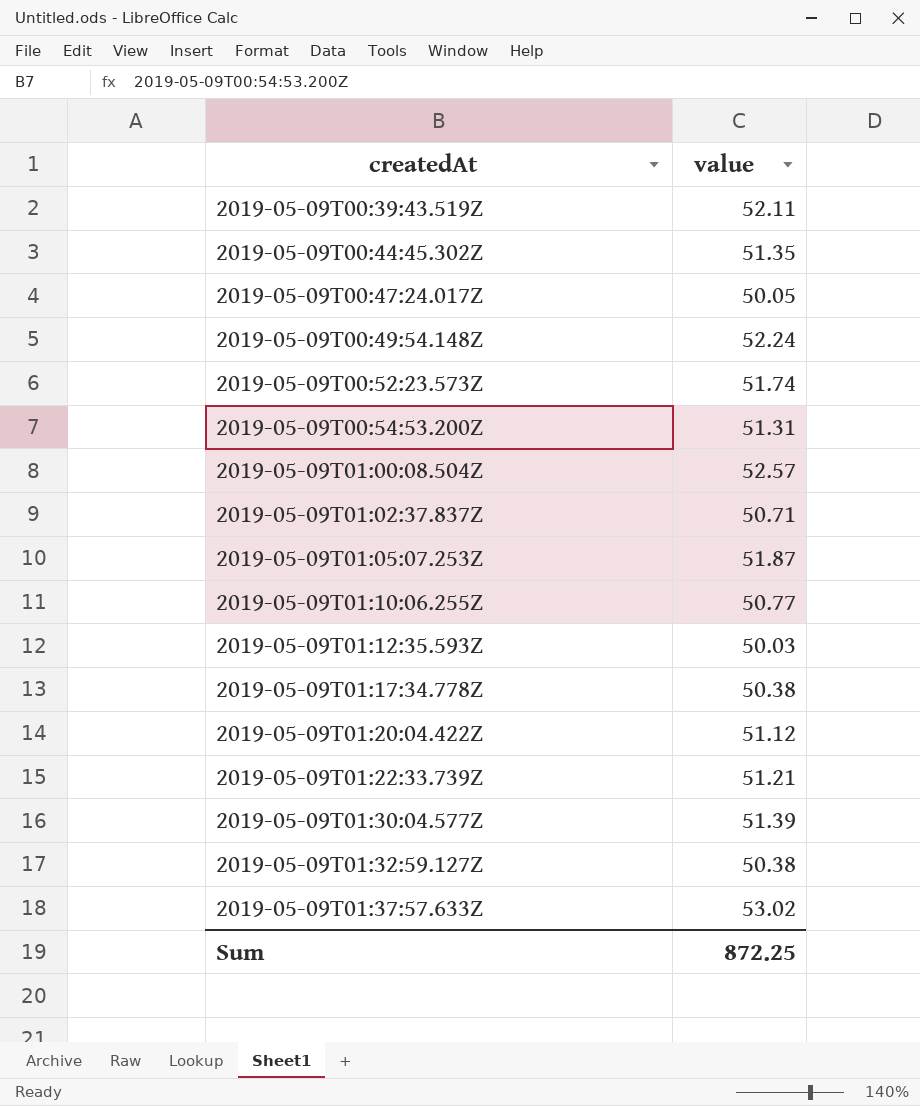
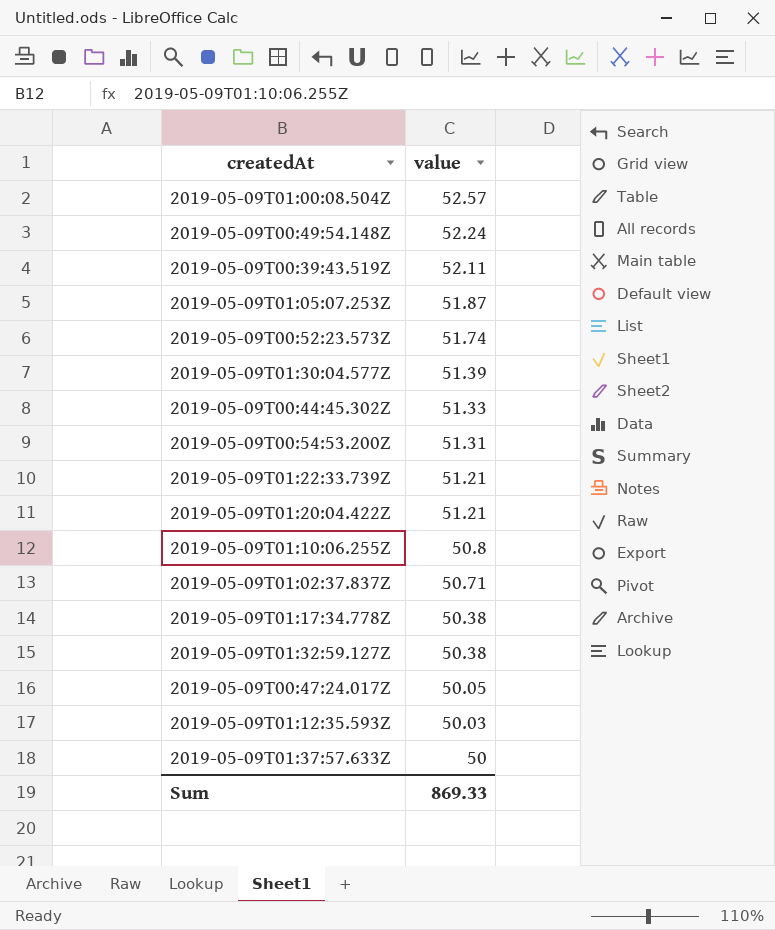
row order: createdAt ascending -> value descending
2019-05-09T00:44:45.302Z | value: 51.35 -> 51.33
2019-05-09T01:20:04.422Z | value: 51.12 -> 51.21
2019-05-09T01:10:06.255Z | value: 50.77 -> 50.8
2019-05-09T01:37:57.633Z | value: 53.02 -> 50
Sum | value: 872.25 -> 869.33

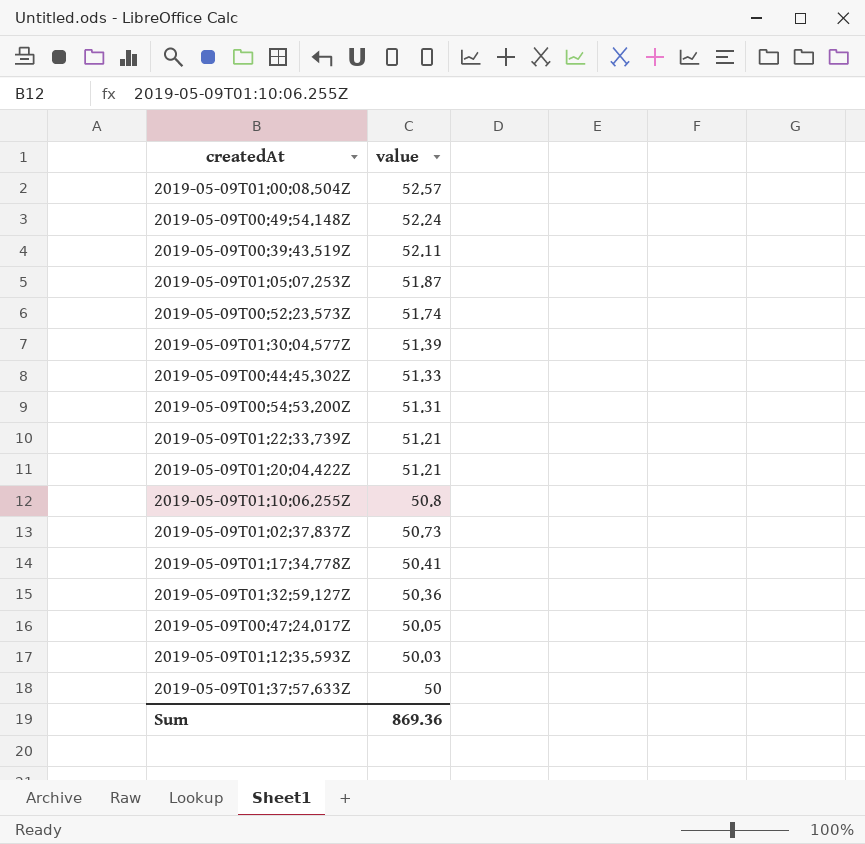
2019-05-09T01:02:37.837Z | value: 50.71 -> 50.73
2019-05-09T01:17:34.778Z | value: 50.38 -> 50.41
2019-05-09T01:32:59.127Z | value: 50.38 -> 50.36
Sum | value: 869.33 -> 869.36

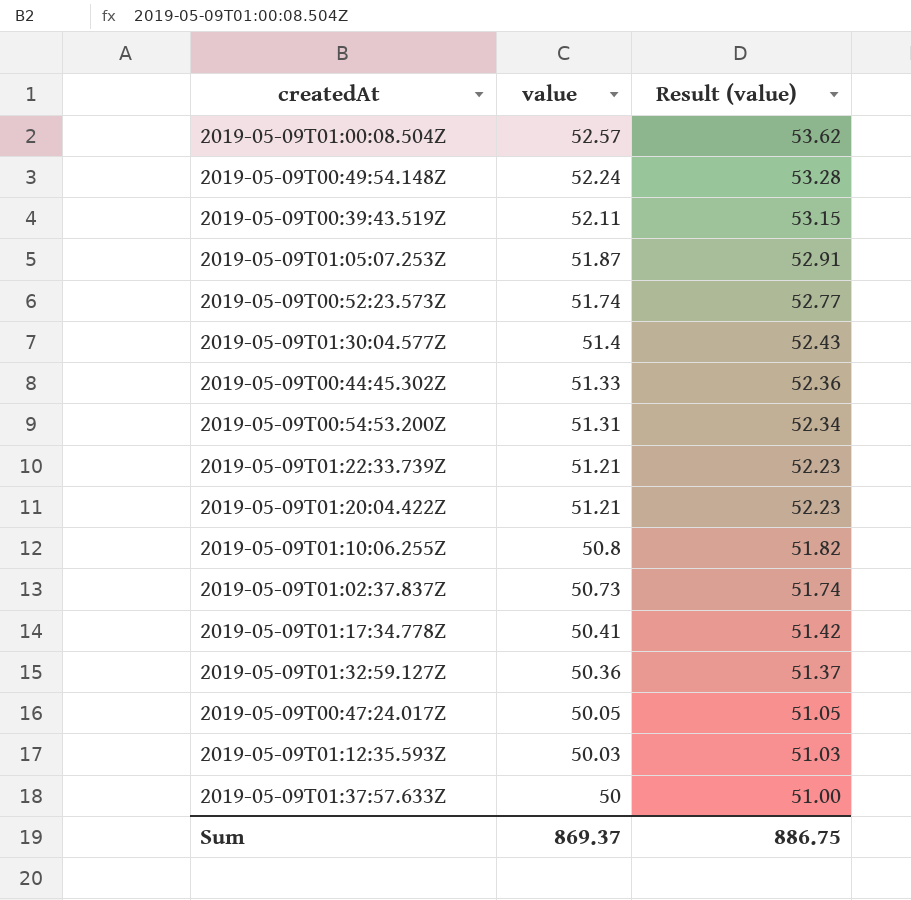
column Result (value) | formula: none -> [value] * 1.02
2019-05-09T01:30:04.577Z | value: 51.39 -> 51.4
Sum | value: 869.36 -> 869.37

